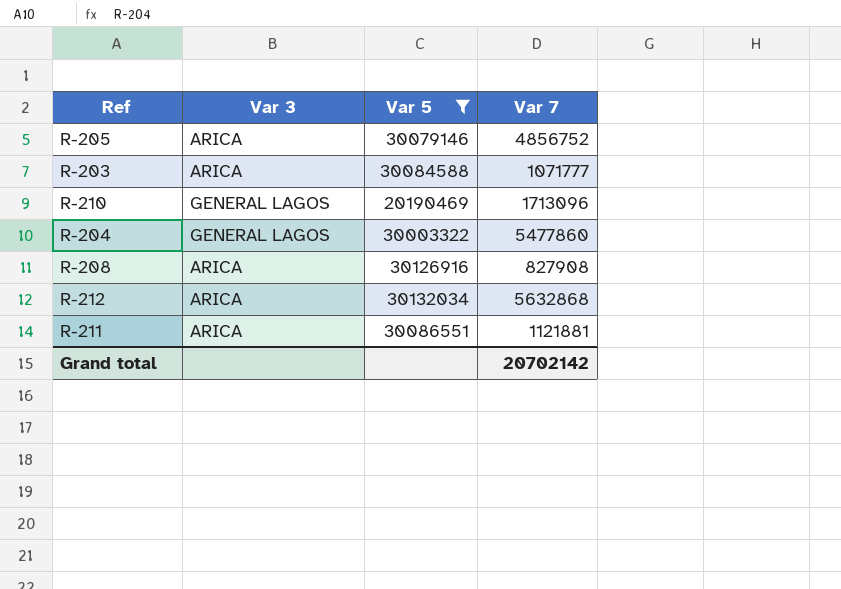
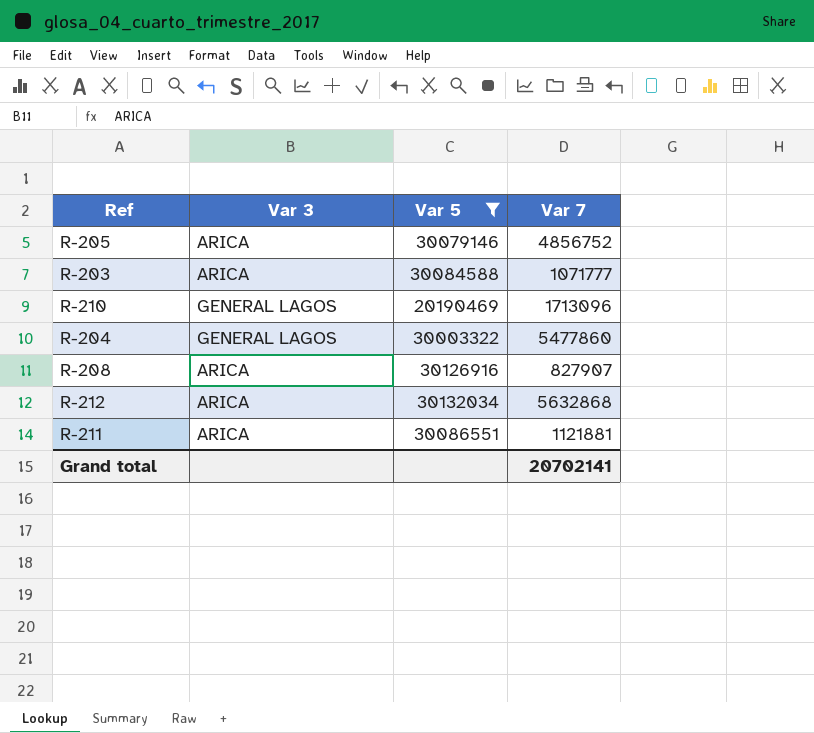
R-208 | Var 7: 827908 -> 827907
Grand total | Var 7: 20702142 -> 20702141

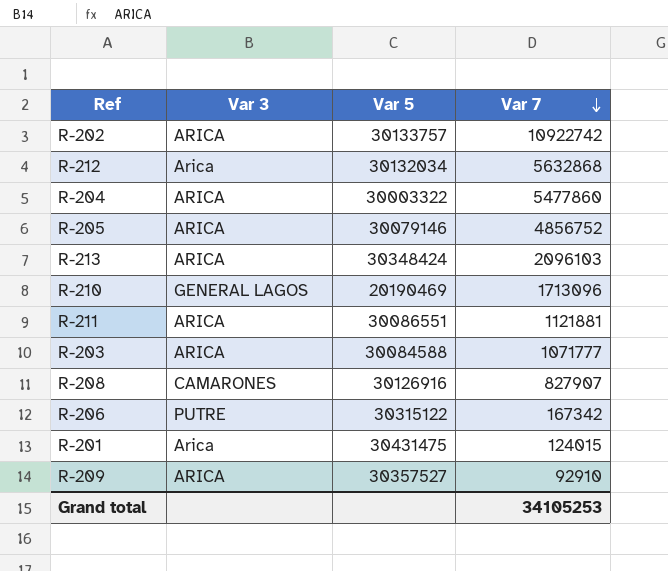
filter: Var 5 <= 30132034 -> none
row order: none -> Var 7 descending
R-212 | Var 3: ARICA -> Arica
R-204 | Var 3: GENERAL LAGOS -> ARICA
R-208 | Var 3: ARICA -> CAMARONES
Grand total | Var 7: 20702141 -> 34105253

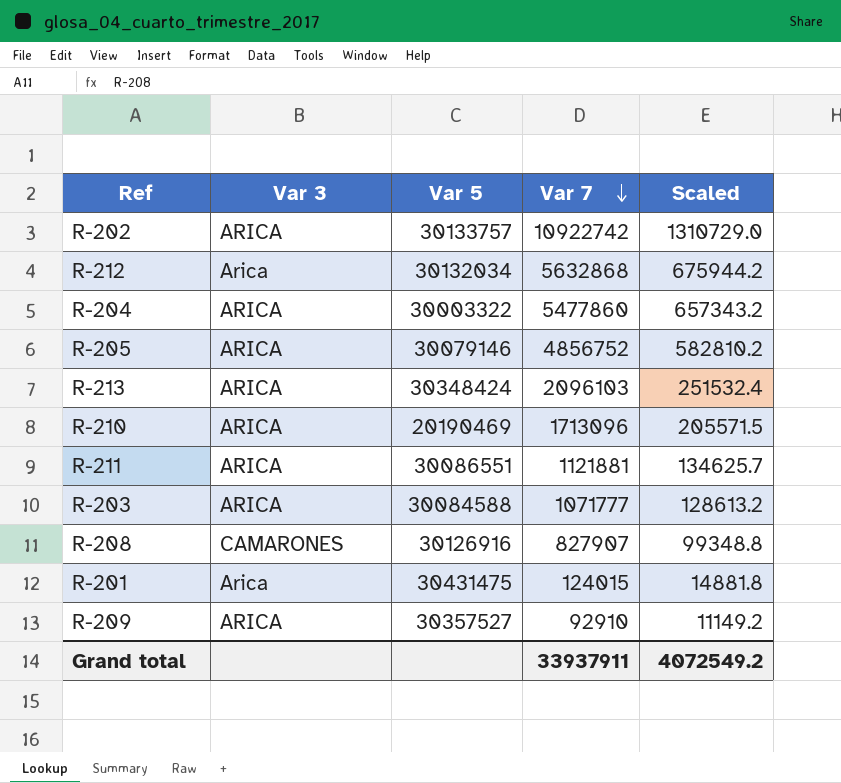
column Scaled | formula: none -> [Var 7] * 0.12
row R-206: PUTRE | 30315122 | 167342 -> none
R-210 | Var 3: GENERAL LAGOS -> ARICA
Grand total | Var 7: 34105253 -> 33937911

